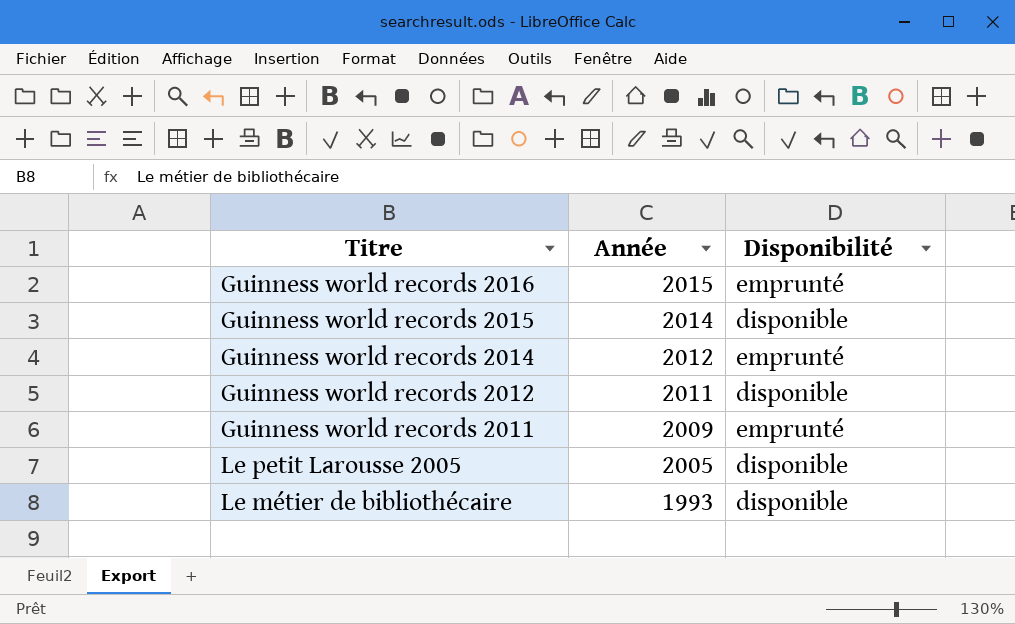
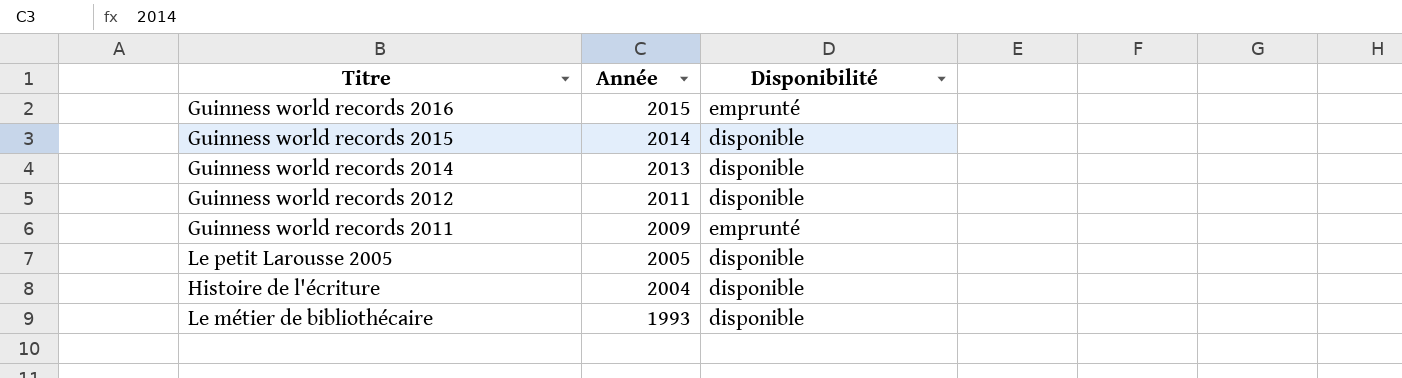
Guinness world records 2014 | Année: 2012 -> 2013
Guinness world records 2014 | Disponibilité: emprunté -> disponible
row Histoire de l'écriture: none -> 2004 | disponible

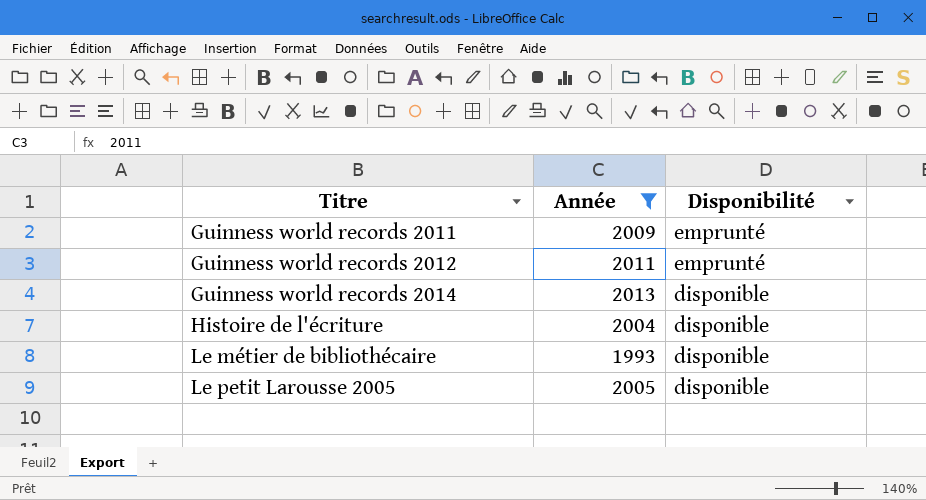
filter: none -> Année <= 2013
row order: Année descending -> Titre ascending
Guinness world records 2012 | Disponibilité: disponible -> emprunté

